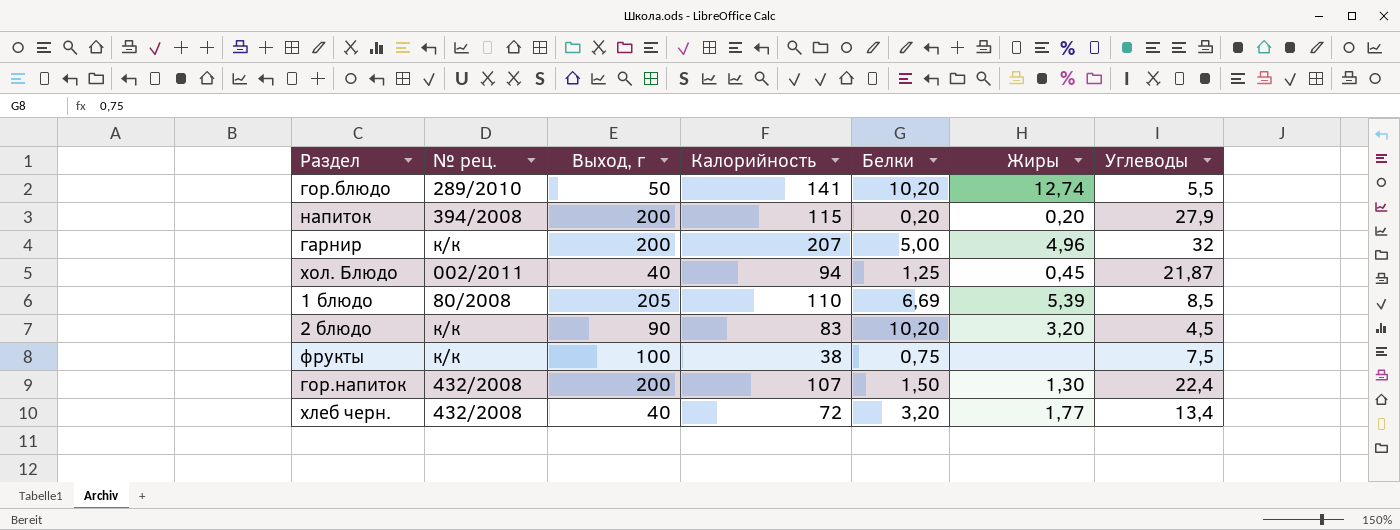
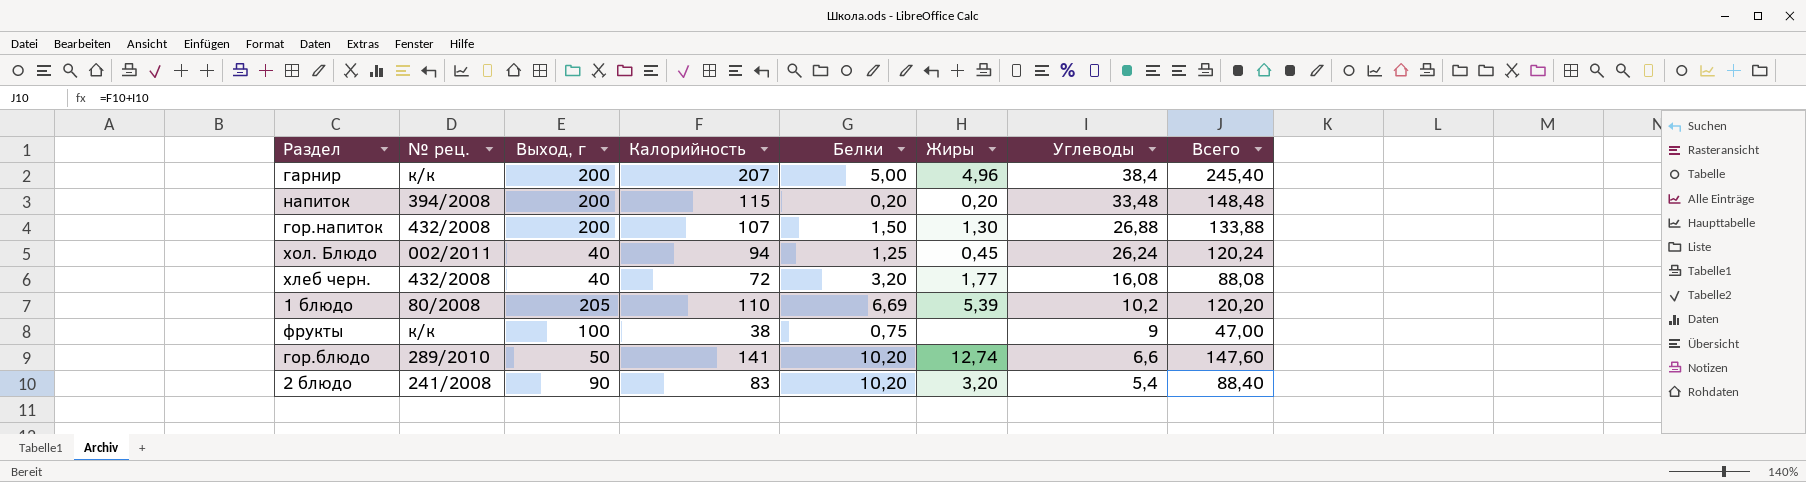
row order: none -> Углеводы descending
column Всего | formula: none -> [Калорийность] + [Углеводы]
гарнир | Углеводы: 32 -> 38,4
напиток | Углеводы: 27,9 -> 33,48
гор.напиток | Углеводы: 22,4 -> 26,88
хол. Блюдо | Углеводы: 21,87 -> 26,24
хлеб черн. | Углеводы: 13,4 -> 16,08
1 блюдо | Углеводы: 8,5 -> 10,2
фрукты | Углеводы: 7,5 -> 9
гор.блюдо | Углеводы: 5,5 -> 6,6
2 блюдо | № рец.: к/к -> 241/2008
2 блюдо | Углеводы: 4,5 -> 5,4

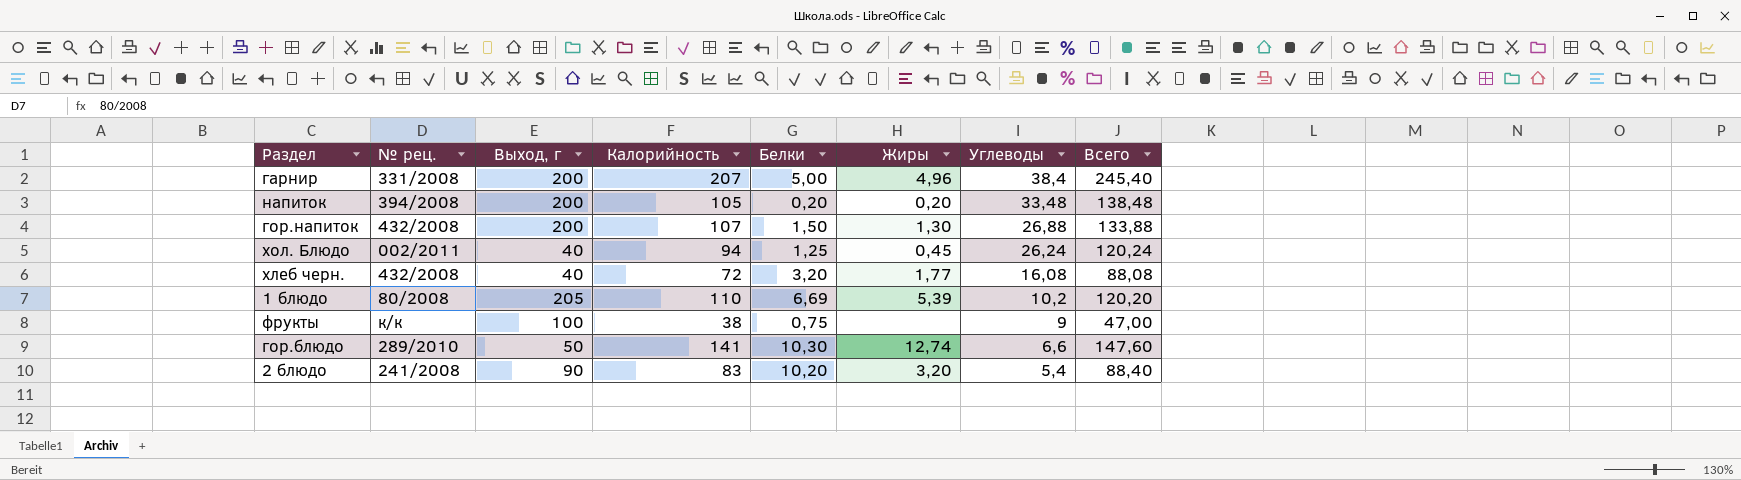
гарнир | № рец.: к/к -> 331/2008
напиток | Калорийность: 115 -> 105
напиток | Всего: 148,48 -> 138,48
гор.блюдо | Белки: 10,20 -> 10,30

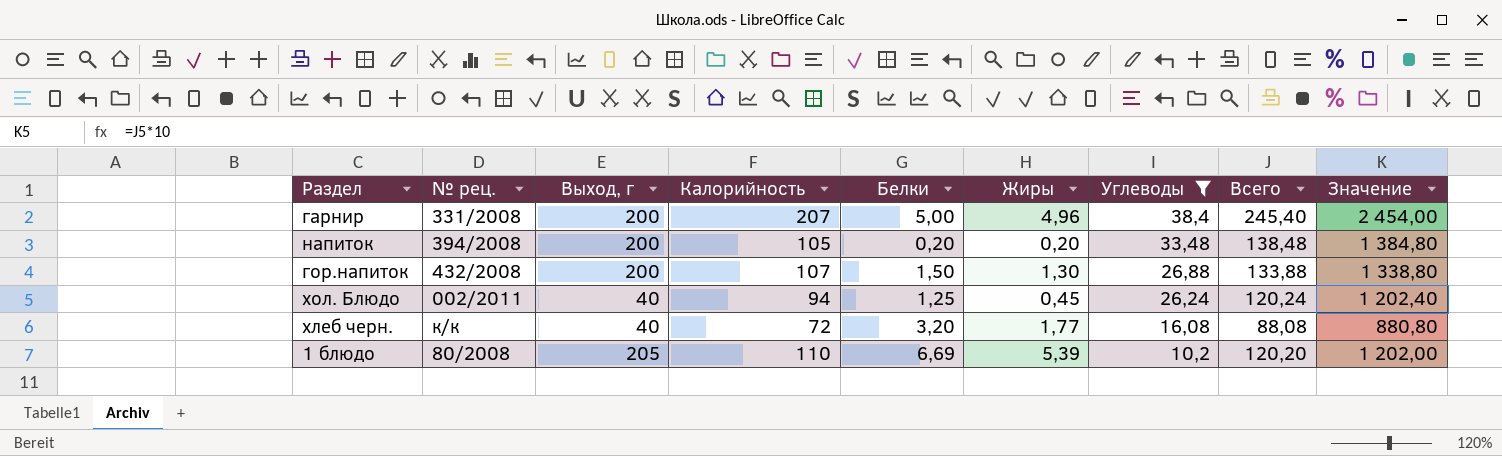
filter: none -> Углеводы >= 10,2
column Значение | formula: none -> [Всего] * 10
хлеб черн. | № рец.: 432/2008 -> к/к

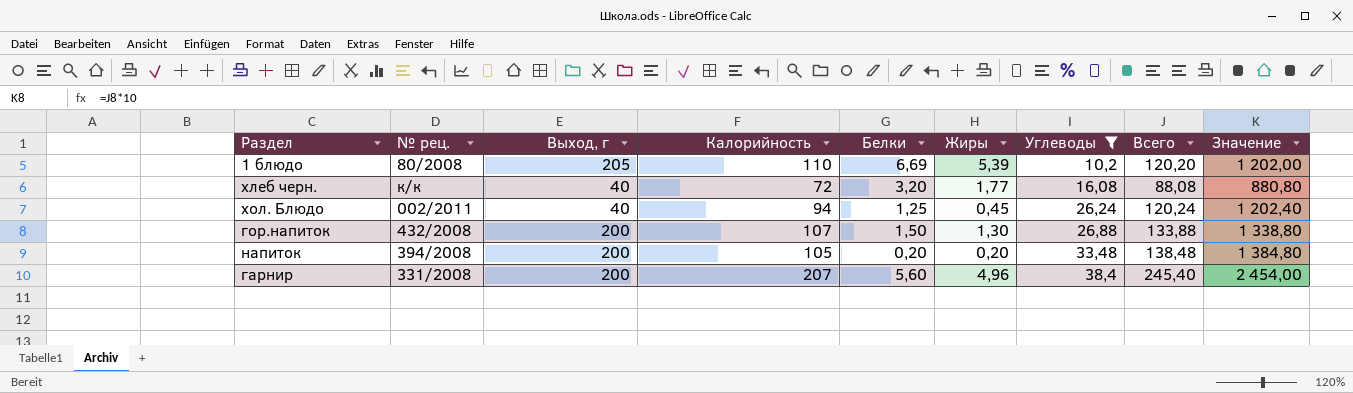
row order: Углеводы descending -> Углеводы ascending
гарнир | Белки: 5,00 -> 5,60

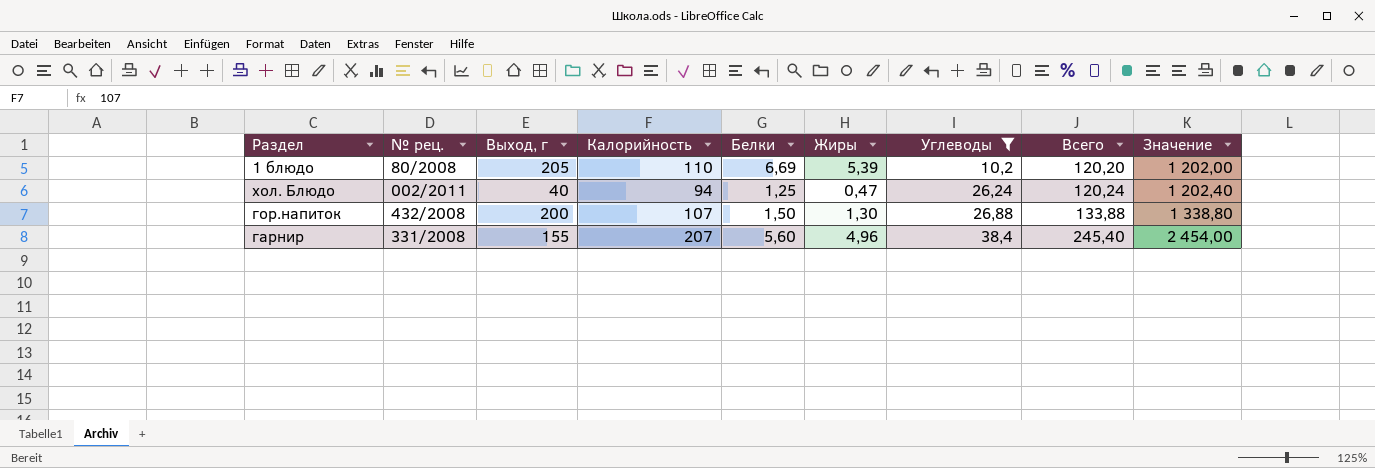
row хлеб черн.: к/к | 40 | 72 | 3,20 | 1,77 | 16,08 | 88,08 | 880,80 -> none
row напиток: 394/2008 | 200 | 105 | 0,20 | 0,20 | 33,48 | 138,48 | 1 384,80 -> none
хол. Блюдо | Жиры: 0,45 -> 0,47
гарнир | Выход, г: 200 -> 155

